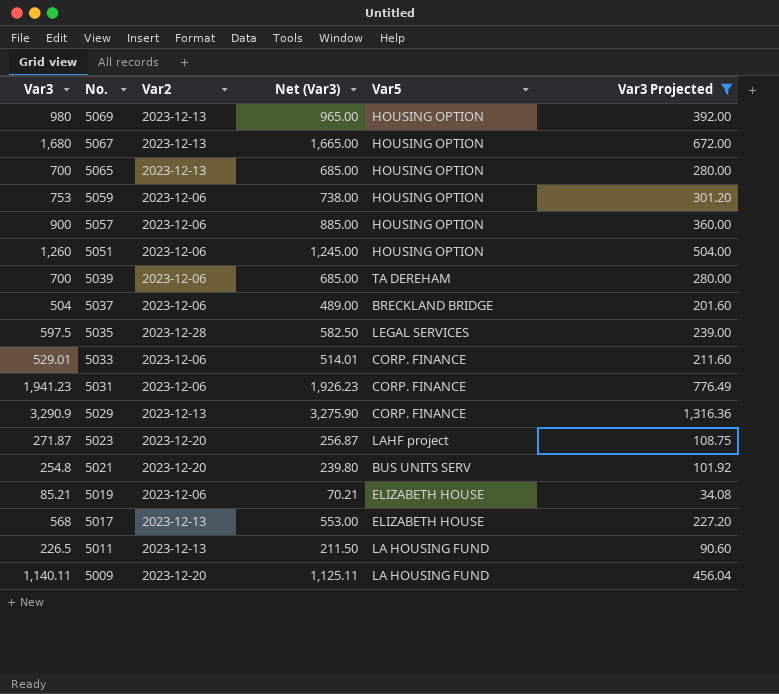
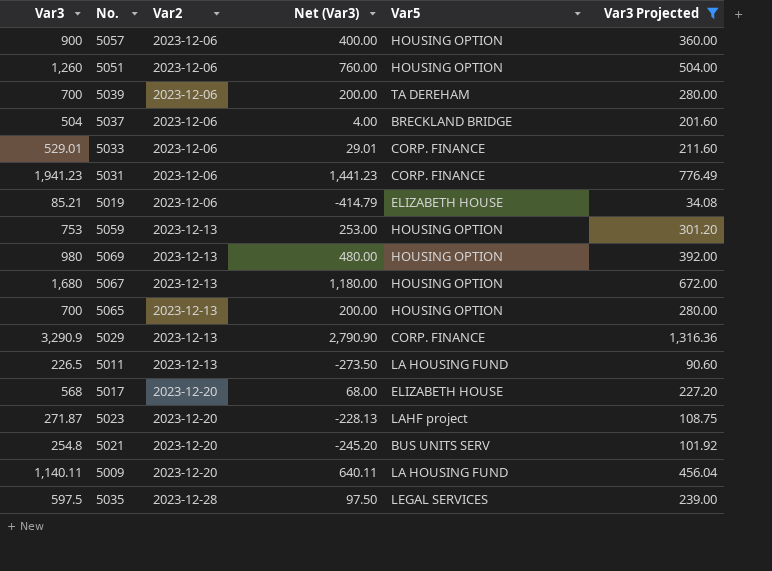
row order: No. descending -> Var2 ascending
column Net (Var3) | formula: [Var3] - 15 -> [Var3] - 500
5059 | Var2: 2023-12-06 -> 2023-12-13
5017 | Var2: 2023-12-13 -> 2023-12-20

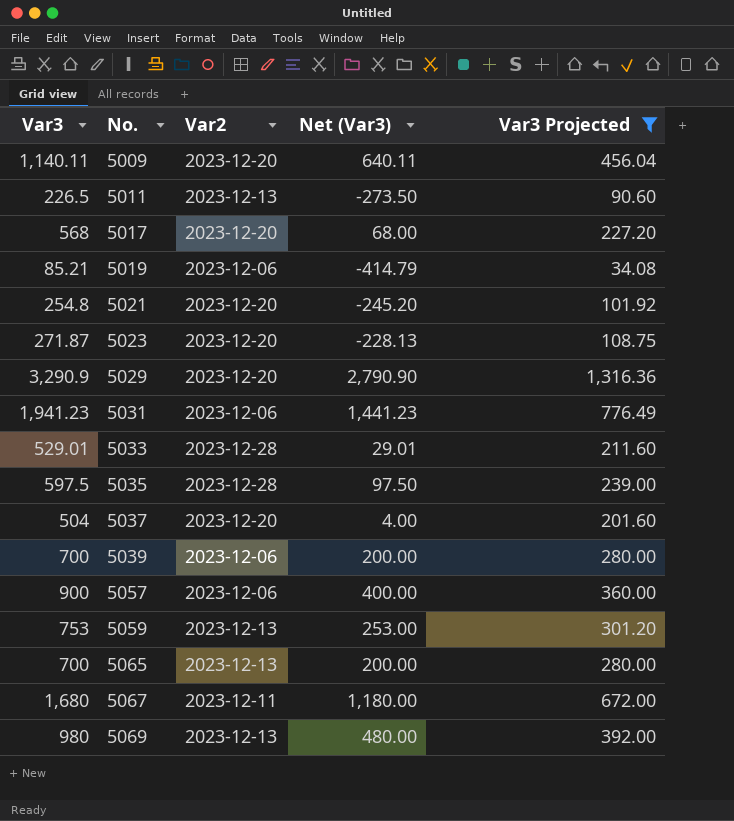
row order: Var2 ascending -> No. ascending
column Var5 | position: 5 -> none
row 5051: 1,260 | 2023-12-06 | 760.00 | HOUSING OPTION | 504.00 -> none
5029 | Var2: 2023-12-13 -> 2023-12-20
5033 | Var2: 2023-12-06 -> 2023-12-28
5037 | Var2: 2023-12-06 -> 2023-12-20
5067 | Var2: 2023-12-13 -> 2023-12-11

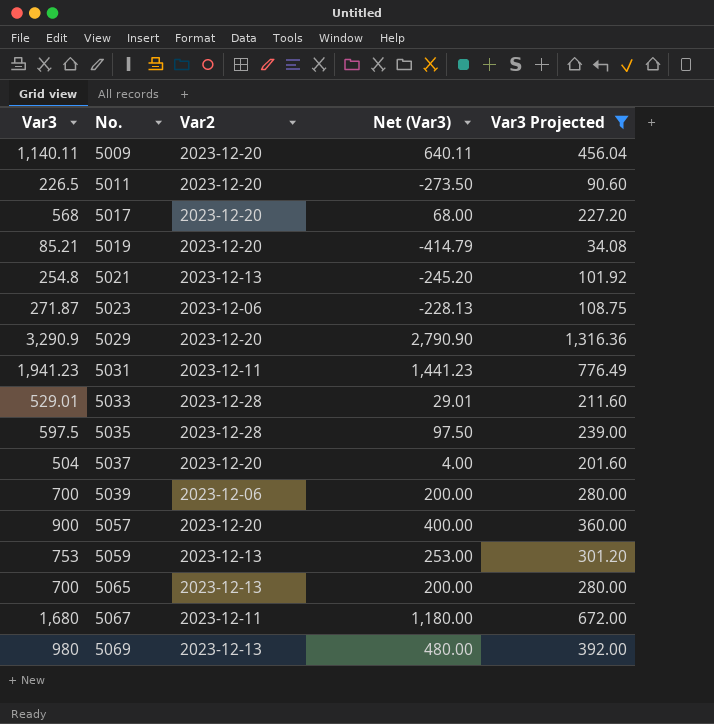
5011 | Var2: 2023-12-13 -> 2023-12-20
5019 | Var2: 2023-12-06 -> 2023-12-20
5021 | Var2: 2023-12-20 -> 2023-12-13
5023 | Var2: 2023-12-20 -> 2023-12-06
5031 | Var2: 2023-12-06 -> 2023-12-11
5057 | Var2: 2023-12-06 -> 2023-12-20

